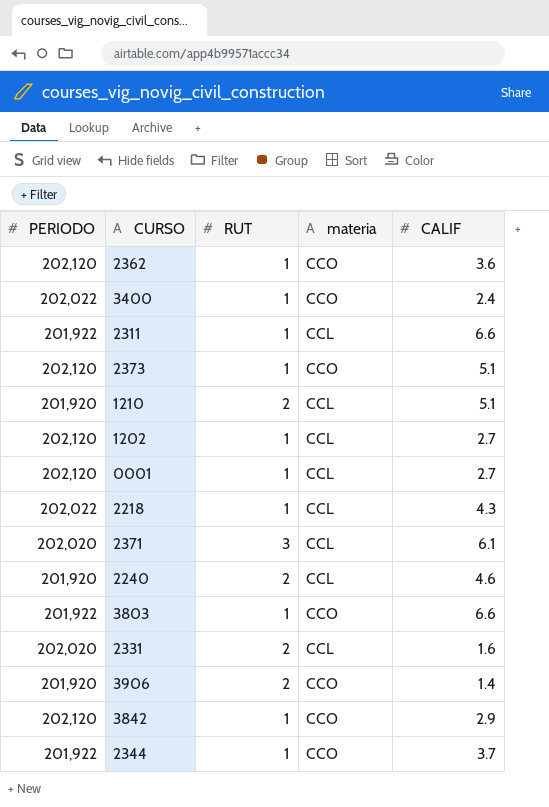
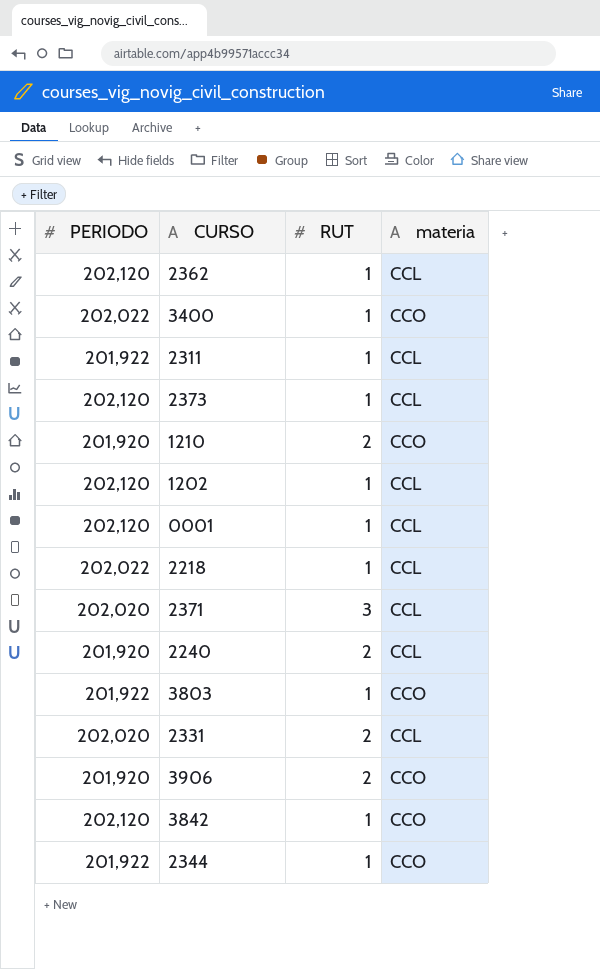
column CALIF | position: 5 -> none
2362 | materia: CCO -> CCL
2373 | materia: CCO -> CCL
1210 | materia: CCL -> CCO

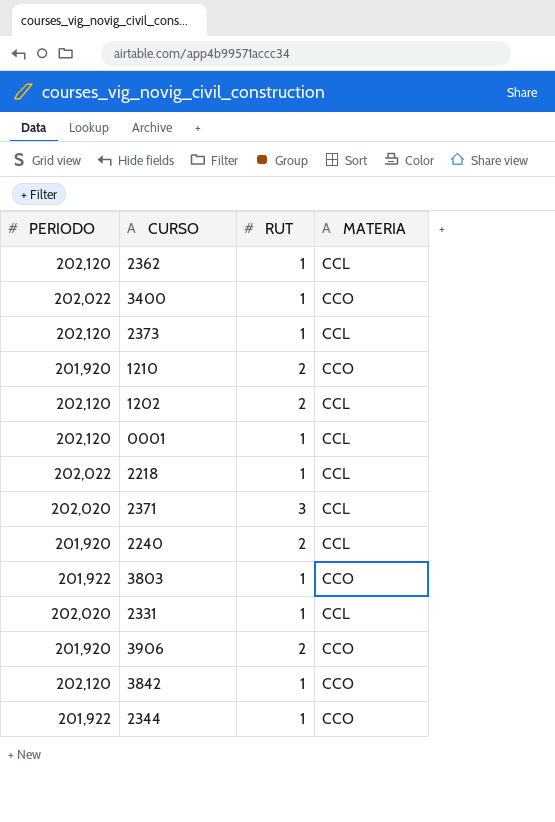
column name: materia -> MATERIA
row 2311: 201,922 | 1 | CCL -> none
1202 | RUT: 1 -> 2
2331 | RUT: 2 -> 1

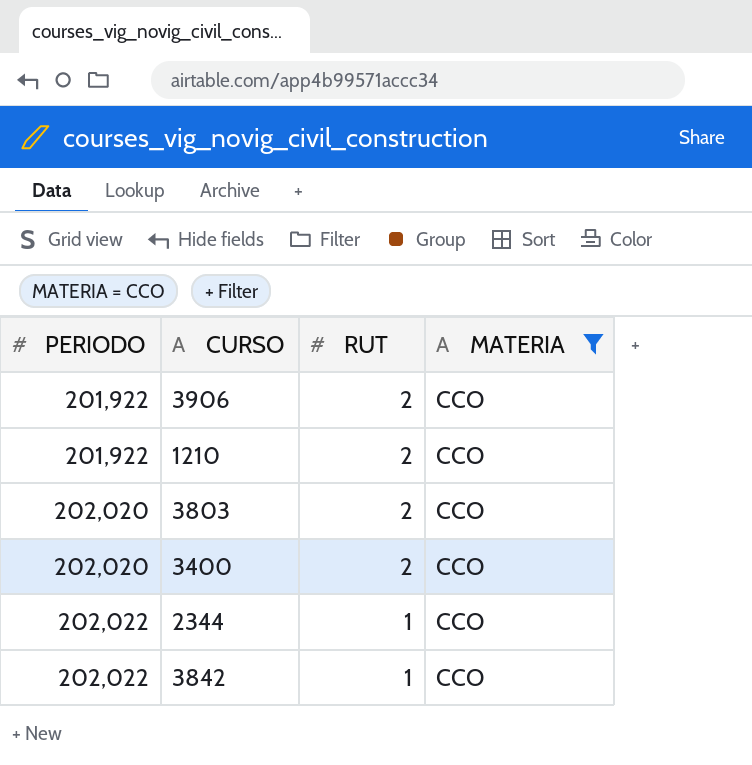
filter: none -> MATERIA = CCO
row order: none -> PERIODO ascending
3906 | PERIODO: 201,920 -> 201,922
1210 | PERIODO: 201,920 -> 201,922
3803 | PERIODO: 201,922 -> 202,020
3803 | RUT: 1 -> 2
3400 | PERIODO: 202,022 -> 202,020
3400 | RUT: 1 -> 2
2344 | PERIODO: 201,922 -> 202,022
3842 | PERIODO: 202,120 -> 202,022

